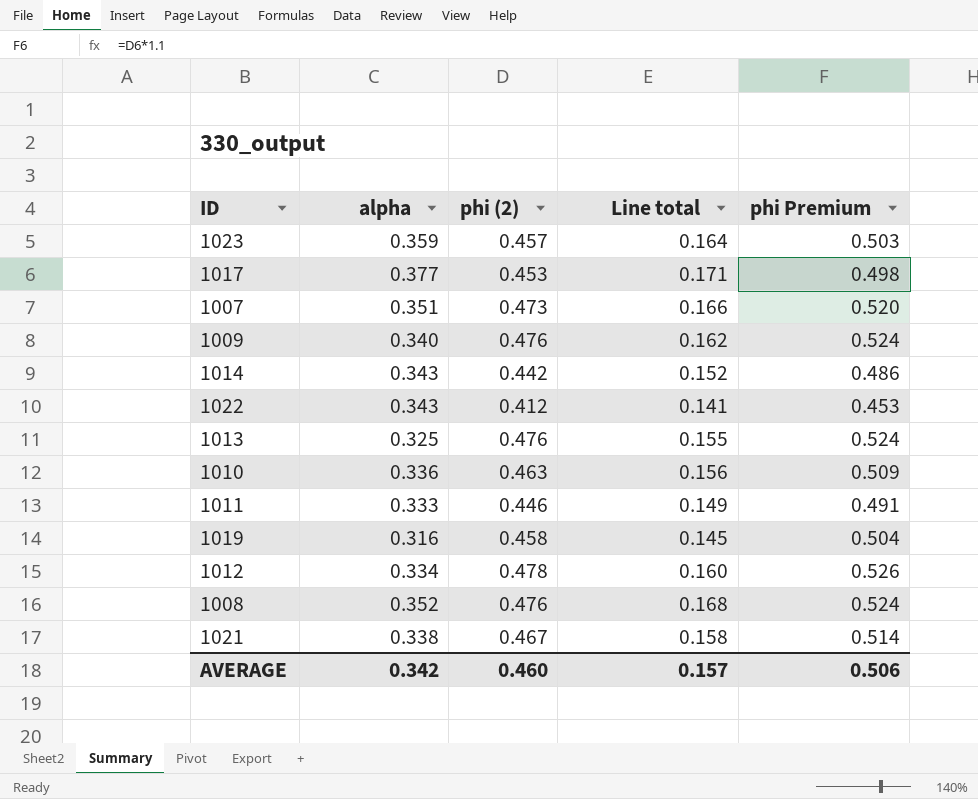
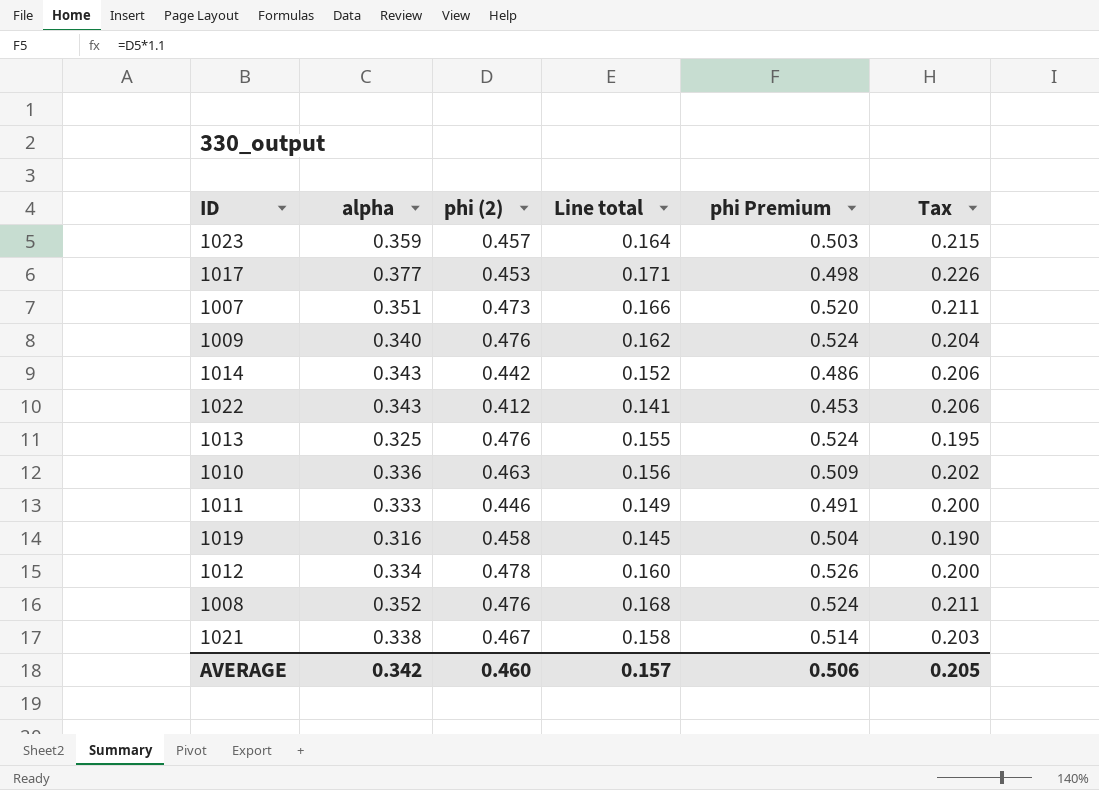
column Tax | formula: none -> [alpha] * 0.6

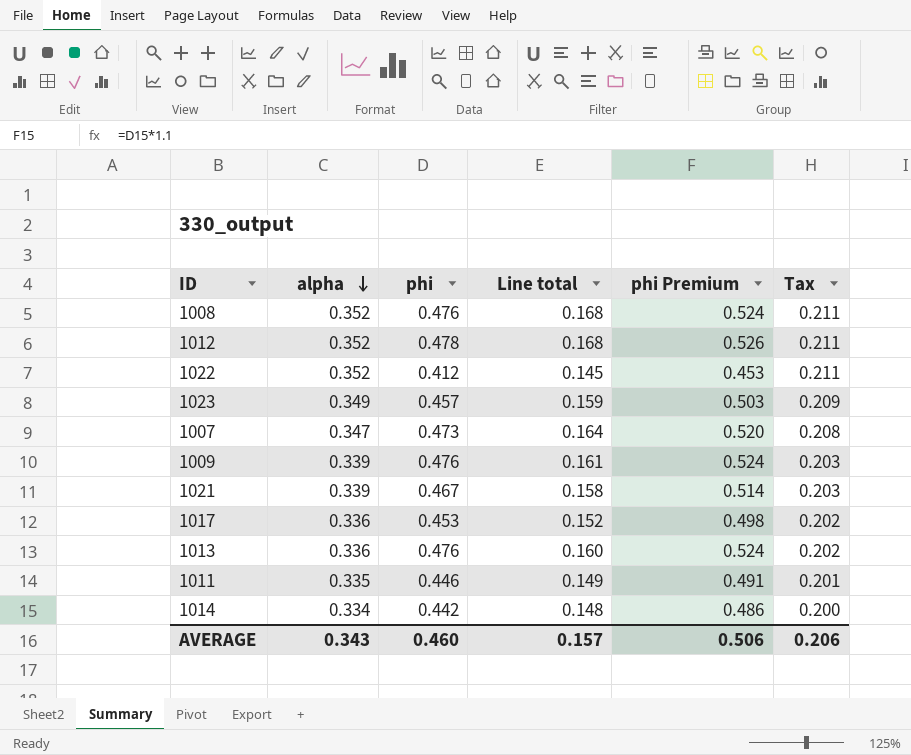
row order: none -> alpha descending
column name: phi (2) -> phi
row 1010: 0.336 | 0.463 | 0.156 | 0.509 | 0.202 -> none
row 1019: 0.316 | 0.458 | 0.145 | 0.504 | 0.190 -> none
1012 | alpha: 0.334 -> 0.352
1012 | Line total: 0.160 -> 0.168
1012 | Tax: 0.200 -> 0.211
1022 | alpha: 0.343 -> 0.352
1022 | Line total: 0.141 -> 0.145
1022 | Tax: 0.206 -> 0.211
1023 | alpha: 0.359 -> 0.349
1023 | Line total: 0.164 -> 0.159
1023 | Tax: 0.215 -> 0.209
1007 | alpha: 0.351 -> 0.347
1007 | Line total: 0.166 -> 0.164
1007 | Tax: 0.211 -> 0.208
1009 | alpha: 0.340 -> 0.339
1009 | Line total: 0.162 -> 0.161
1009 | Tax: 0.204 -> 0.203
1021 | alpha: 0.338 -> 0.339
1017 | alpha: 0.377 -> 0.336
1017 | Line total: 0.171 -> 0.152
1017 | Tax: 0.226 -> 0.202
1013 | alpha: 0.325 -> 0.336
1013 | Line total: 0.155 -> 0.160
1013 | Tax: 0.195 -> 0.202
1011 | alpha: 0.333 -> 0.335
1011 | Tax: 0.200 -> 0.201
1014 | alpha: 0.343 -> 0.334
1014 | Line total: 0.152 -> 0.148
1014 | Tax: 0.206 -> 0.200
AVERAGE | alpha: 0.342 -> 0.343
AVERAGE | Tax: 0.205 -> 0.206

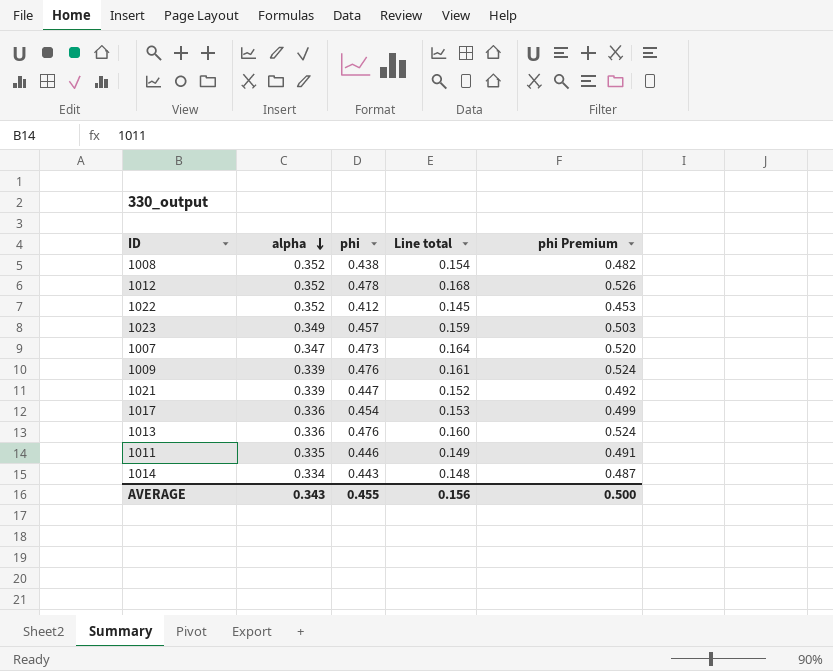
column Tax | formula: [alpha] * 0.6 -> none
1008 | phi: 0.476 -> 0.438
1008 | Line total: 0.168 -> 0.154
1008 | phi Premium: 0.524 -> 0.482
1021 | phi: 0.467 -> 0.447
1021 | Line total: 0.158 -> 0.152
1021 | phi Premium: 0.514 -> 0.492
1017 | phi: 0.453 -> 0.454
1017 | Line total: 0.152 -> 0.153
1017 | phi Premium: 0.498 -> 0.499
1014 | phi: 0.442 -> 0.443
1014 | phi Premium: 0.486 -> 0.487
AVERAGE | phi: 0.460 -> 0.455
AVERAGE | Line total: 0.157 -> 0.156
AVERAGE | phi Premium: 0.506 -> 0.500

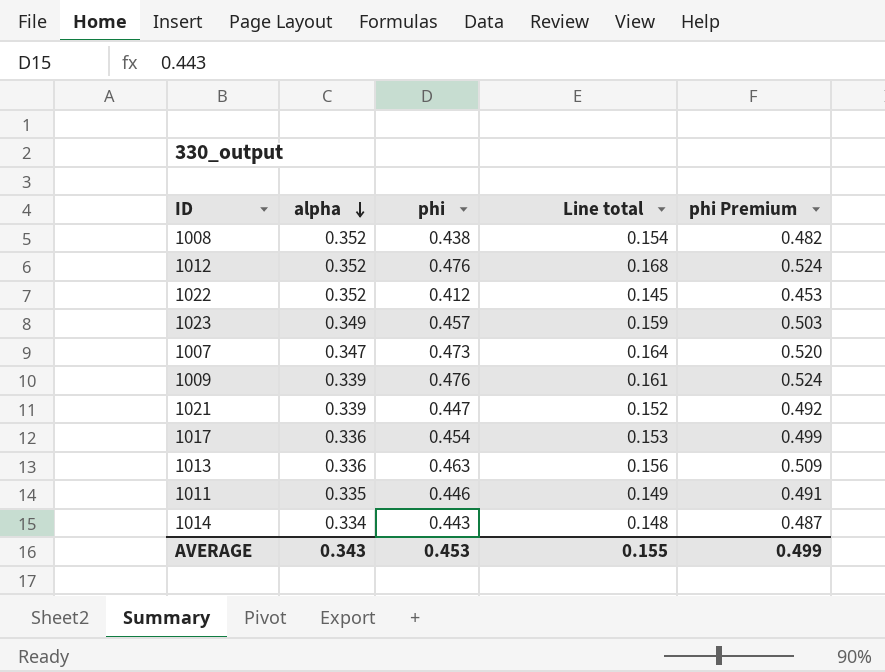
1012 | phi: 0.478 -> 0.476
1012 | phi Premium: 0.526 -> 0.524
1013 | phi: 0.476 -> 0.463
1013 | Line total: 0.160 -> 0.156
1013 | phi Premium: 0.524 -> 0.509
AVERAGE | phi: 0.455 -> 0.453
AVERAGE | Line total: 0.156 -> 0.155
AVERAGE | phi Premium: 0.500 -> 0.499

